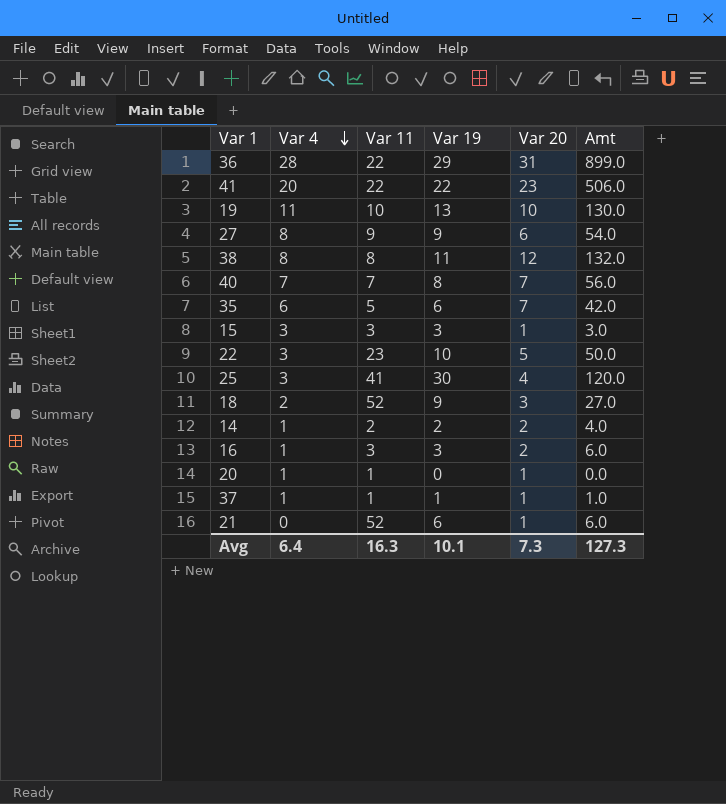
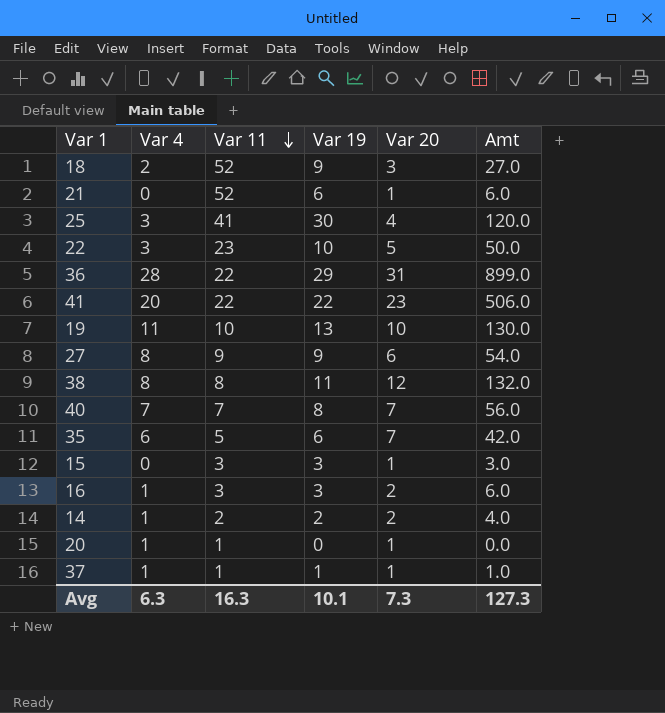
row order: Var 4 descending -> Var 11 descending
15 | Var 4: 3 -> 0
Avg | Var 4: 6.4 -> 6.3

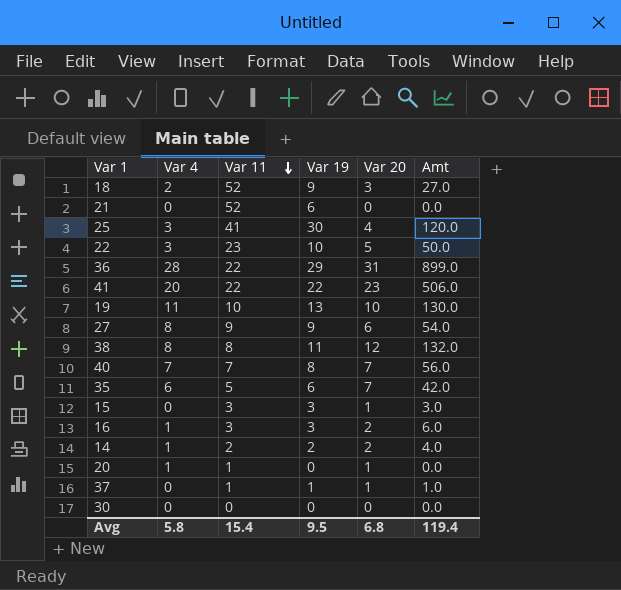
21 | Var 20: 1 -> 0
21 | Amt: 6.0 -> 0.0
37 | Var 4: 1 -> 0
row 30: none -> 0 | 0 | 0 | 0 | 0.0
Avg | Var 4: 6.3 -> 5.8
Avg | Var 11: 16.3 -> 15.4
Avg | Var 19: 10.1 -> 9.5
Avg | Var 20: 7.3 -> 6.8
Avg | Amt: 127.3 -> 119.4

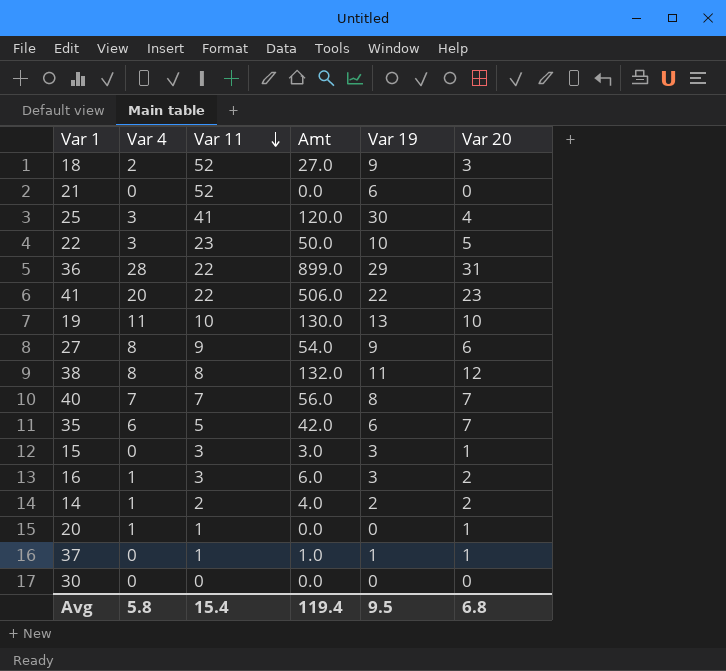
column Amt | position: 6 -> 4

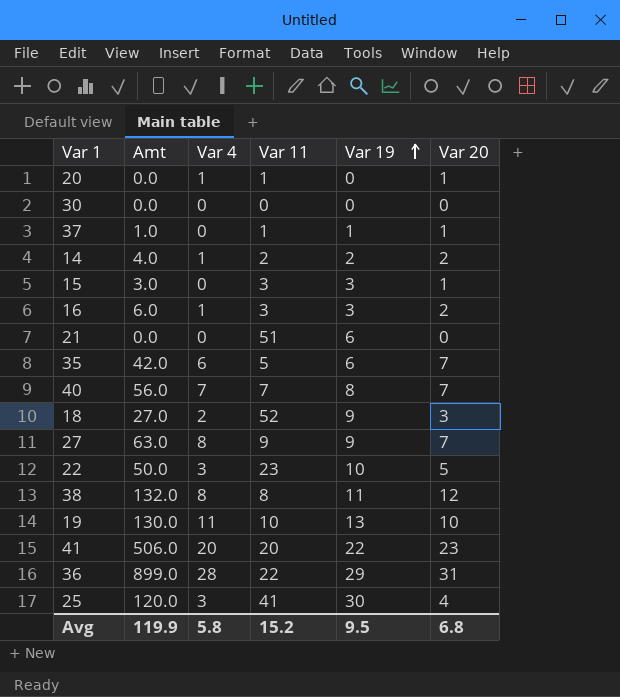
row order: Var 11 descending -> Var 19 ascending
column Amt | position: 4 -> 2
21 | Var 11: 52 -> 51
27 | Amt: 54.0 -> 63.0
27 | Var 20: 6 -> 7
41 | Var 11: 22 -> 20
Avg | Amt: 119.4 -> 119.9
Avg | Var 11: 15.4 -> 15.2

